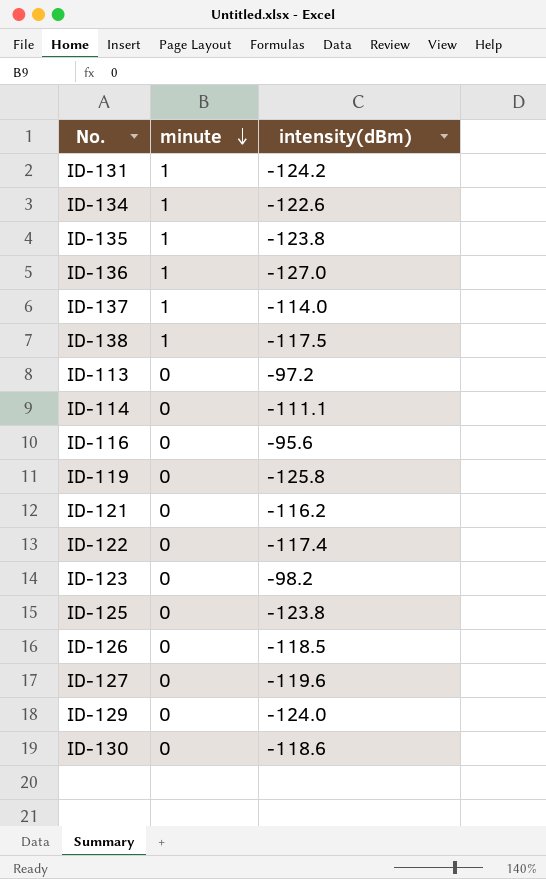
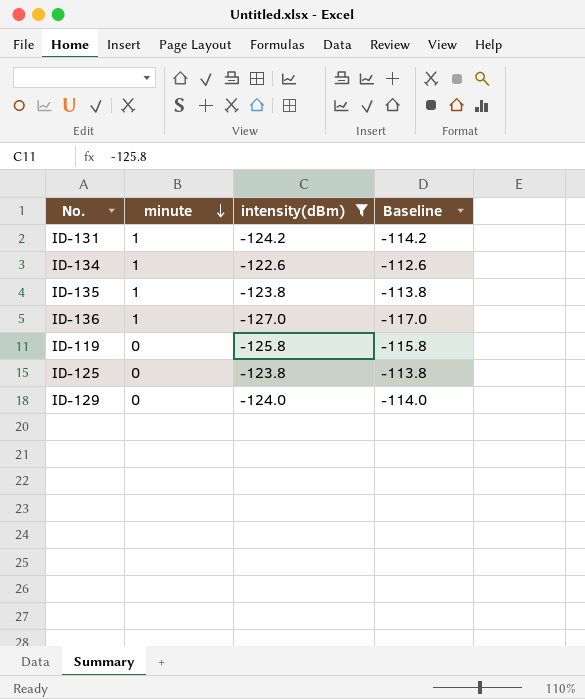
filter: none -> intensity(dBm) <= -122.6
column Baseline | formula: none -> [intensity(dBm)] + 10

